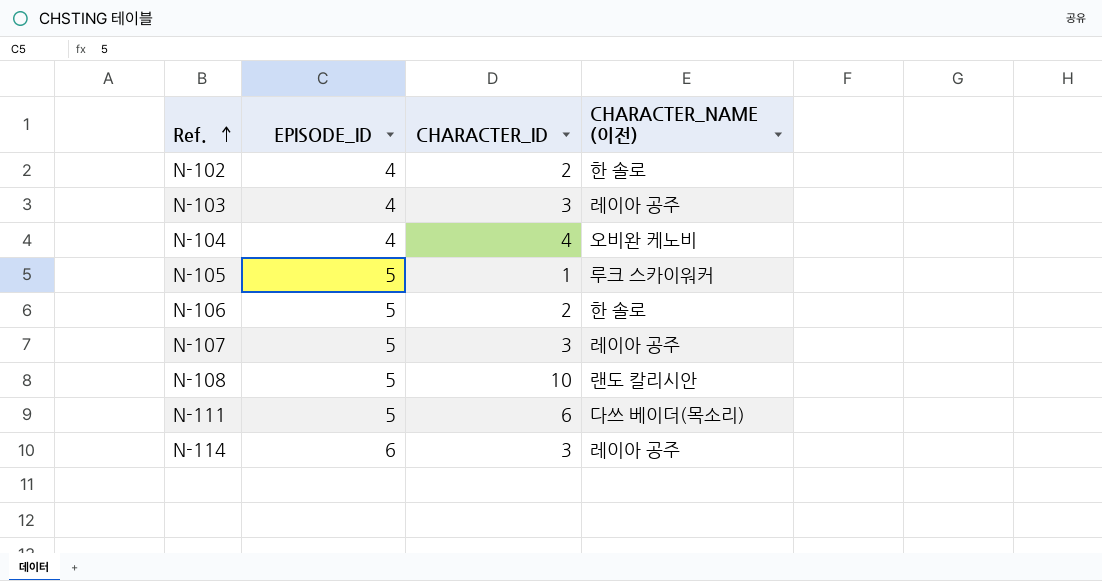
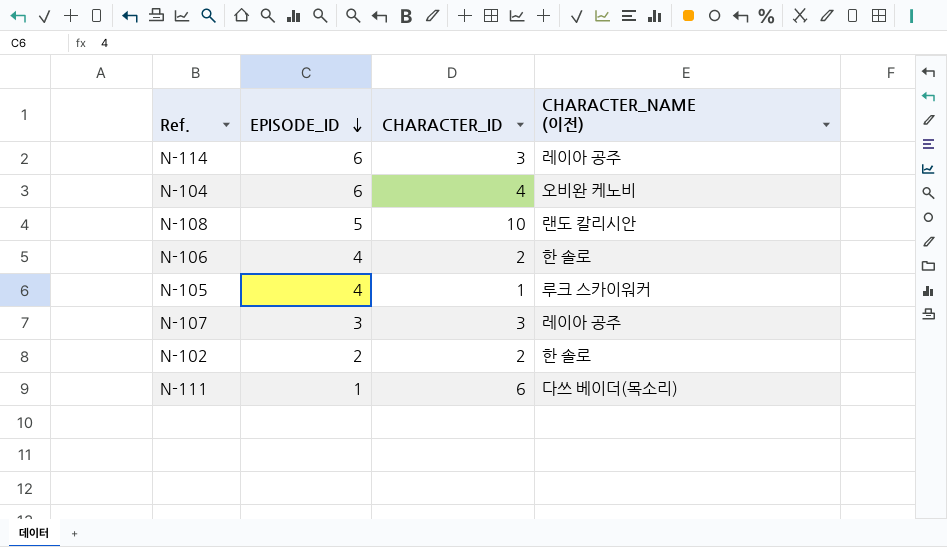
row order: Ref. ascending -> EPISODE_ID descending
row N-103: 4 | 3 | 레이아 공주 -> none
N-104 | EPISODE_ID: 4 -> 6
N-106 | EPISODE_ID: 5 -> 4
N-105 | EPISODE_ID: 5 -> 4
N-107 | EPISODE_ID: 5 -> 3
N-102 | EPISODE_ID: 4 -> 2
N-111 | EPISODE_ID: 5 -> 1

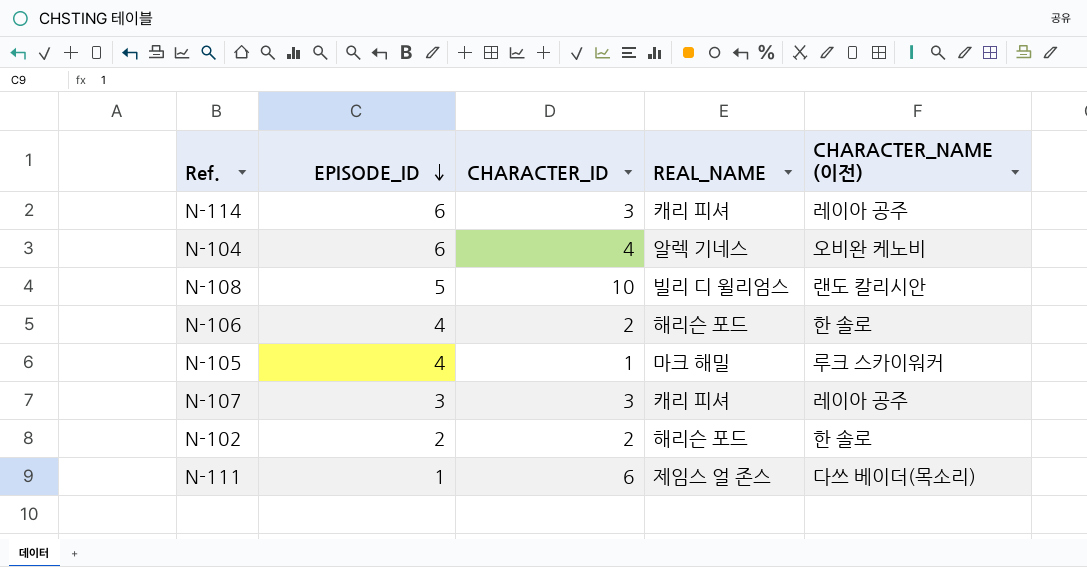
column REAL_NAME | position: none -> 4

